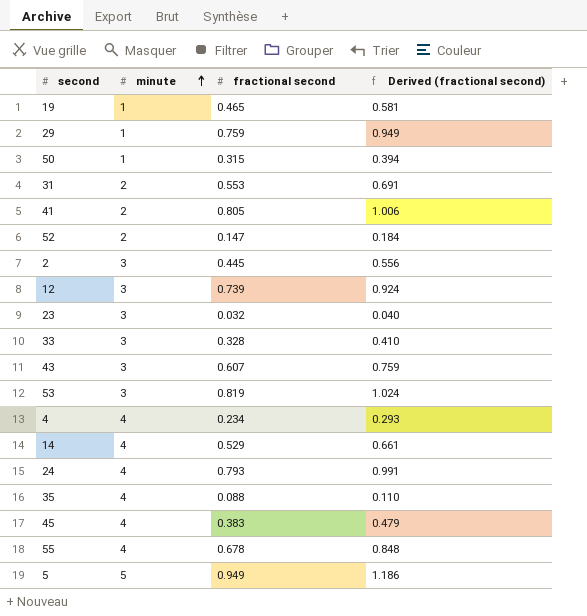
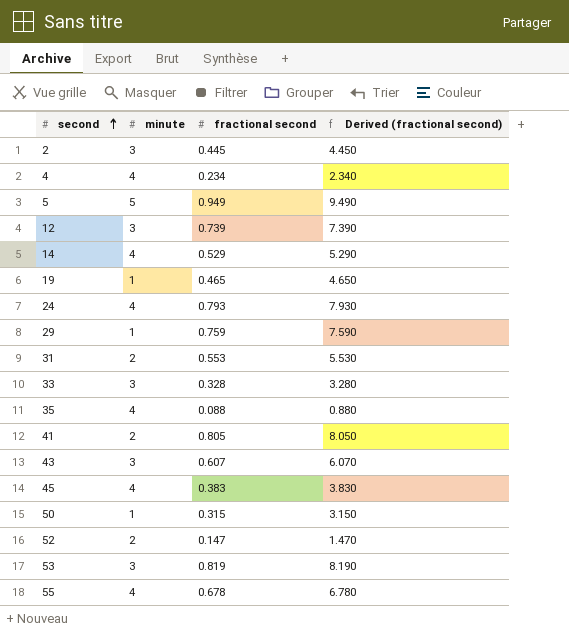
row order: minute ascending -> second ascending
column Derived (fractional second) | formula: [fractional second] * 1.25 -> [fractional second] * 10
row 23: 3 | 0.032 | 0.040 -> none

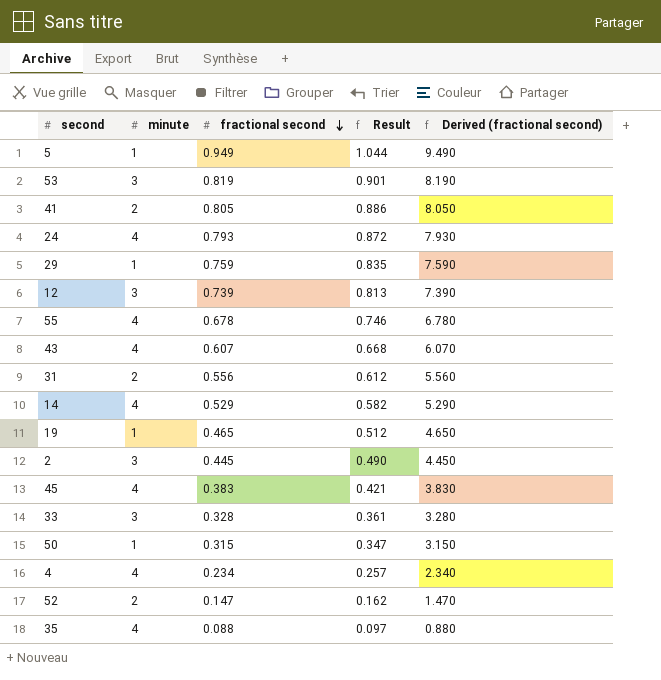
row order: second ascending -> fractional second descending
column Result | formula: none -> [fractional second] * 1.1
5 | minute: 5 -> 1
43 | minute: 3 -> 4
31 | fractional second: 0.553 -> 0.556
31 | Derived (fractional second): 5.530 -> 5.560

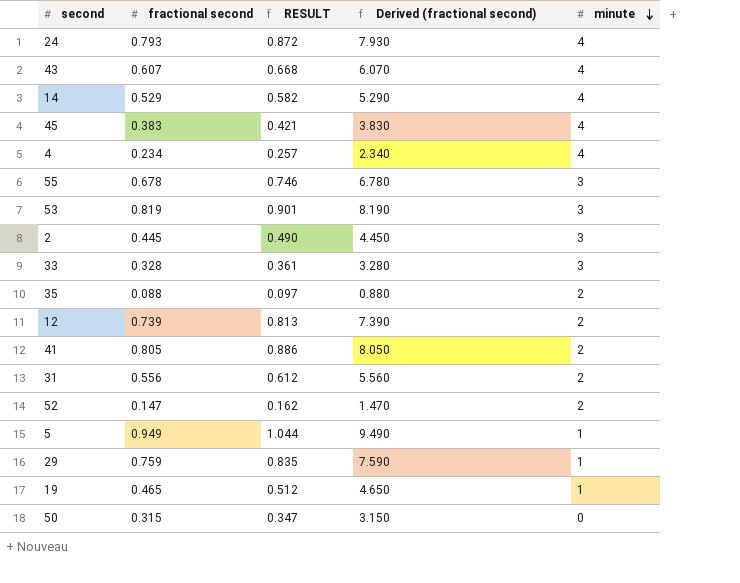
row order: fractional second descending -> minute descending
column name: Result -> RESULT
column minute | position: 2 -> 5
55 | minute: 4 -> 3
35 | minute: 4 -> 2
12 | minute: 3 -> 2
50 | minute: 1 -> 0

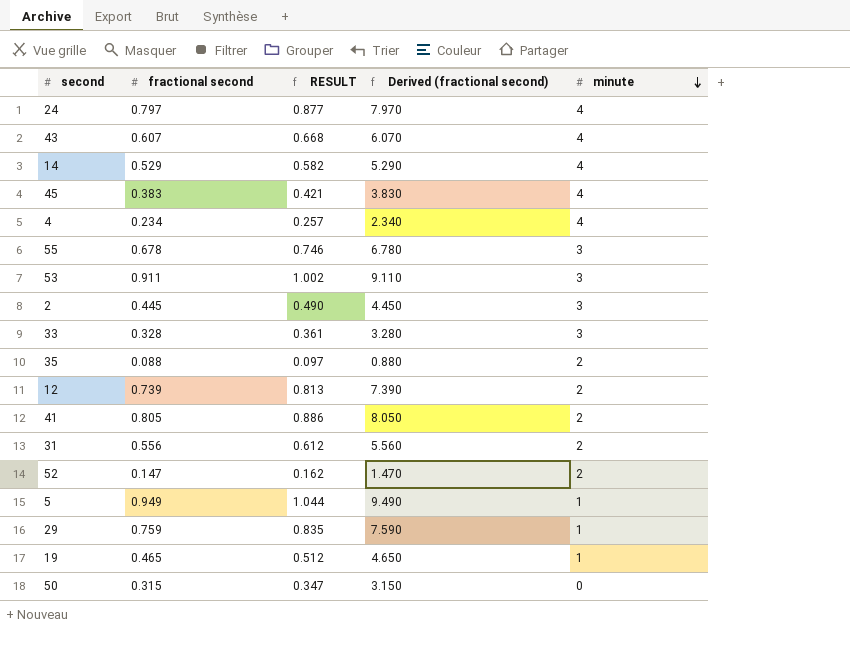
24 | fractional second: 0.793 -> 0.797
24 | RESULT: 0.872 -> 0.877
24 | Derived (fractional second): 7.930 -> 7.970
53 | fractional second: 0.819 -> 0.911
53 | RESULT: 0.901 -> 1.002
53 | Derived (fractional second): 8.190 -> 9.110

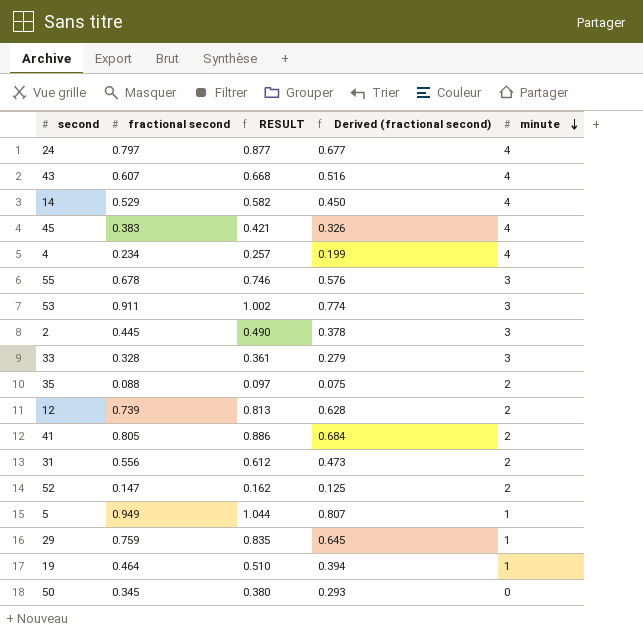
column Derived (fractional second) | formula: [fractional second] * 10 -> [fractional second] * 0.85
19 | fractional second: 0.465 -> 0.464
19 | RESULT: 0.512 -> 0.510
50 | fractional second: 0.315 -> 0.345
50 | RESULT: 0.347 -> 0.380

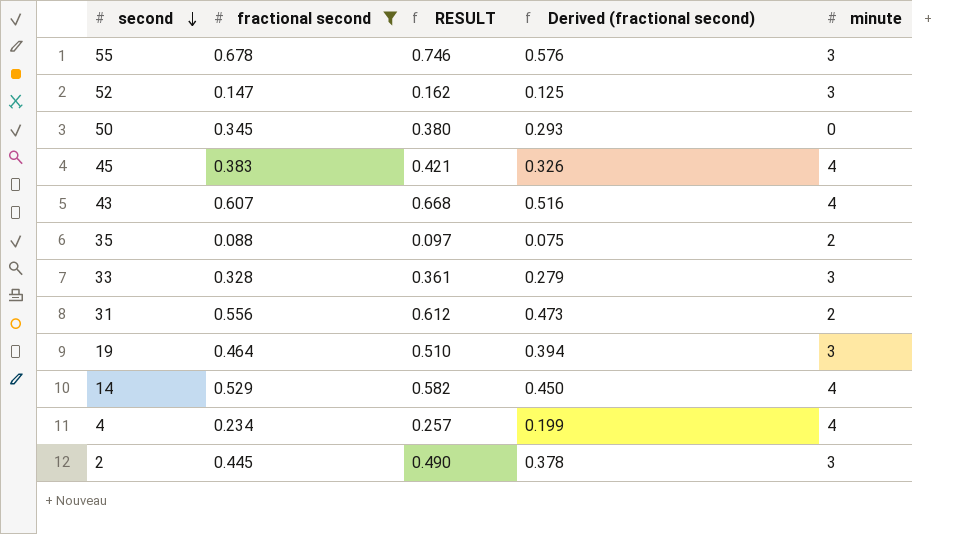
filter: none -> fractional second <= 0.678
row order: minute descending -> second descending
52 | minute: 2 -> 3
19 | minute: 1 -> 3

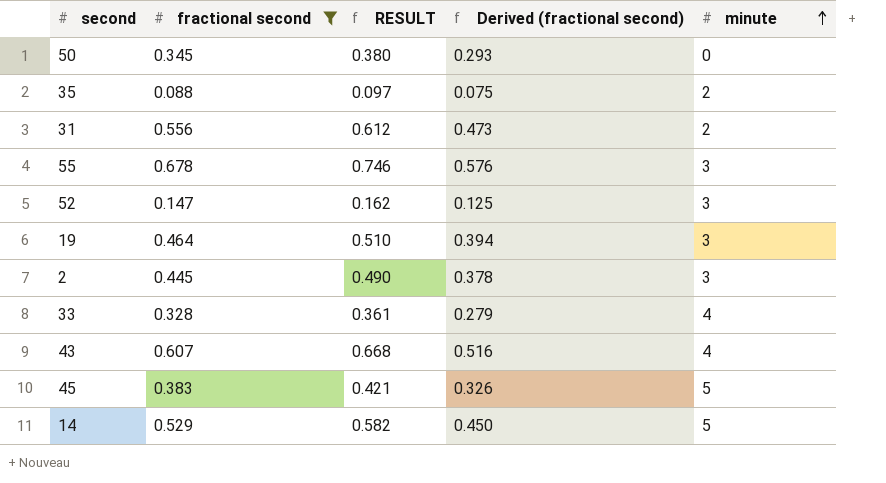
row order: second descending -> minute ascending
row 4: 0.234 | 0.257 | 0.199 | 4 -> none
33 | minute: 3 -> 4
45 | minute: 4 -> 5
14 | minute: 4 -> 5

